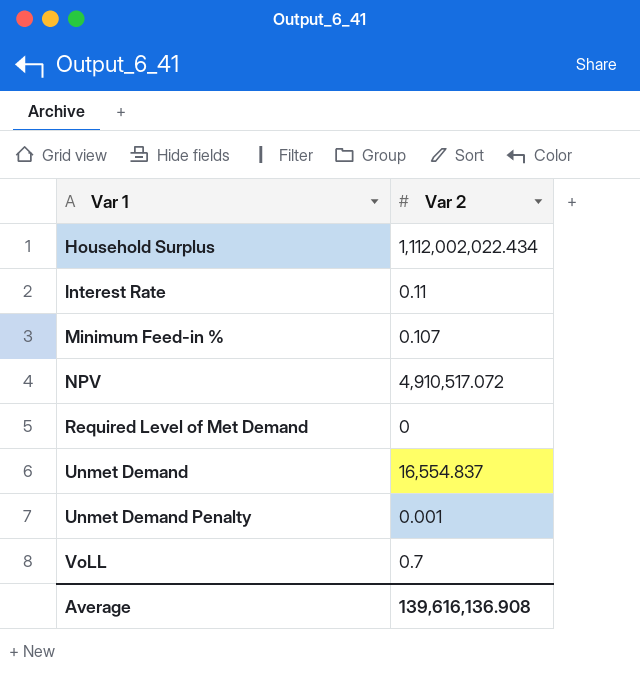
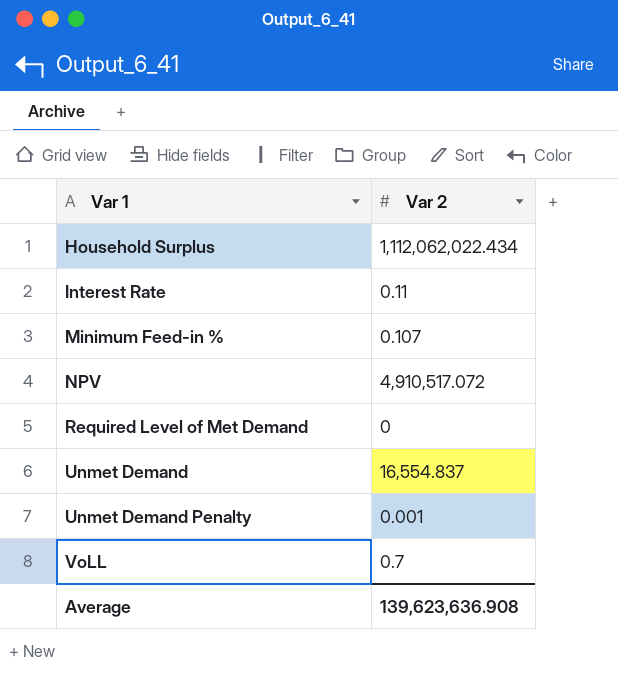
Household Surplus | Var 2: 1,112,002,022.434 -> 1,112,062,022.434
Average | Var 2: 139,616,136.908 -> 139,623,636.908

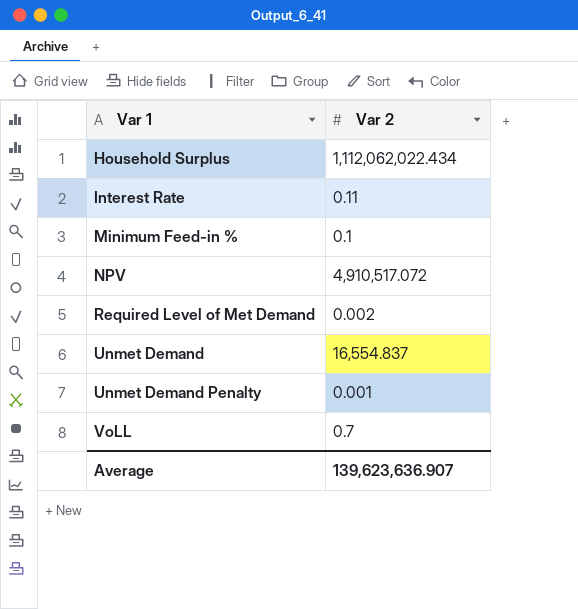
Minimum Feed-in % | Var 2: 0.107 -> 0.1
Required Level of Met Demand | Var 2: 0 -> 0.002
Average | Var 2: 139,623,636.908 -> 139,623,636.907

